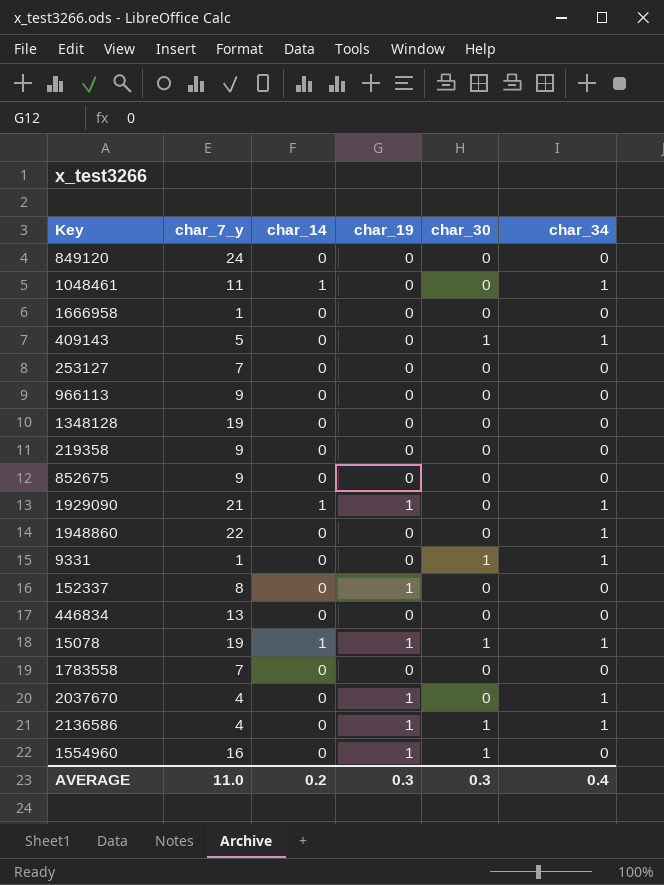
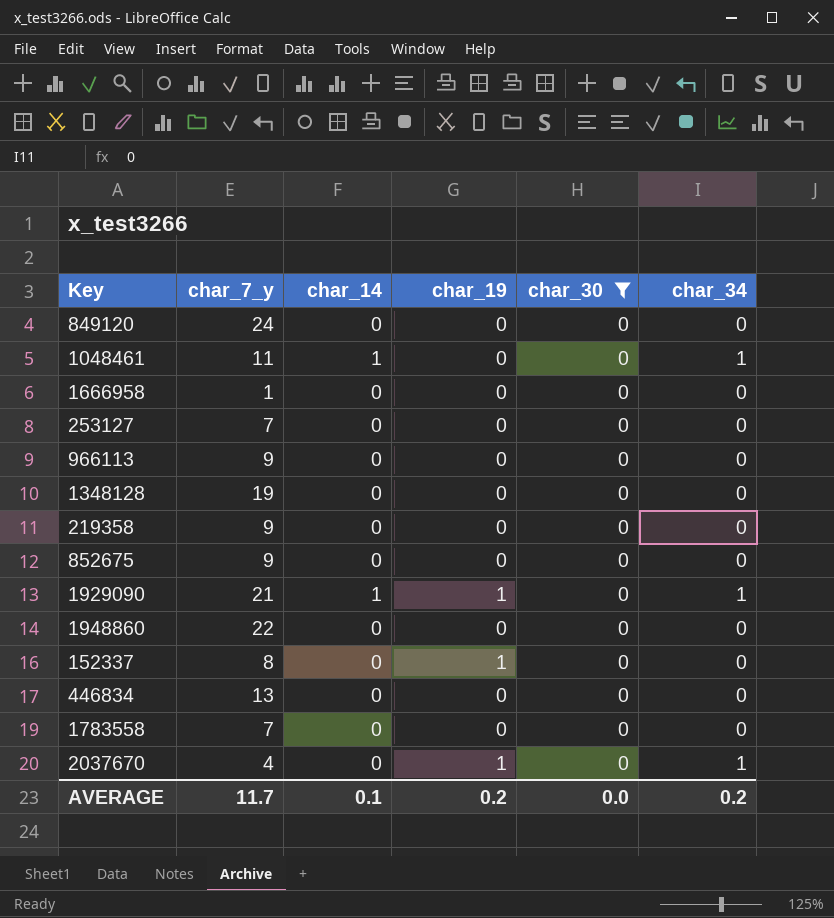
filter: none -> char_30 = 0
1948860 | char_34: 1 -> 0
AVERAGE | char_7_y: 11.0 -> 11.7
AVERAGE | char_14: 0.2 -> 0.1
AVERAGE | char_19: 0.3 -> 0.2
AVERAGE | char_30: 0.3 -> 0.0
AVERAGE | char_34: 0.4 -> 0.2

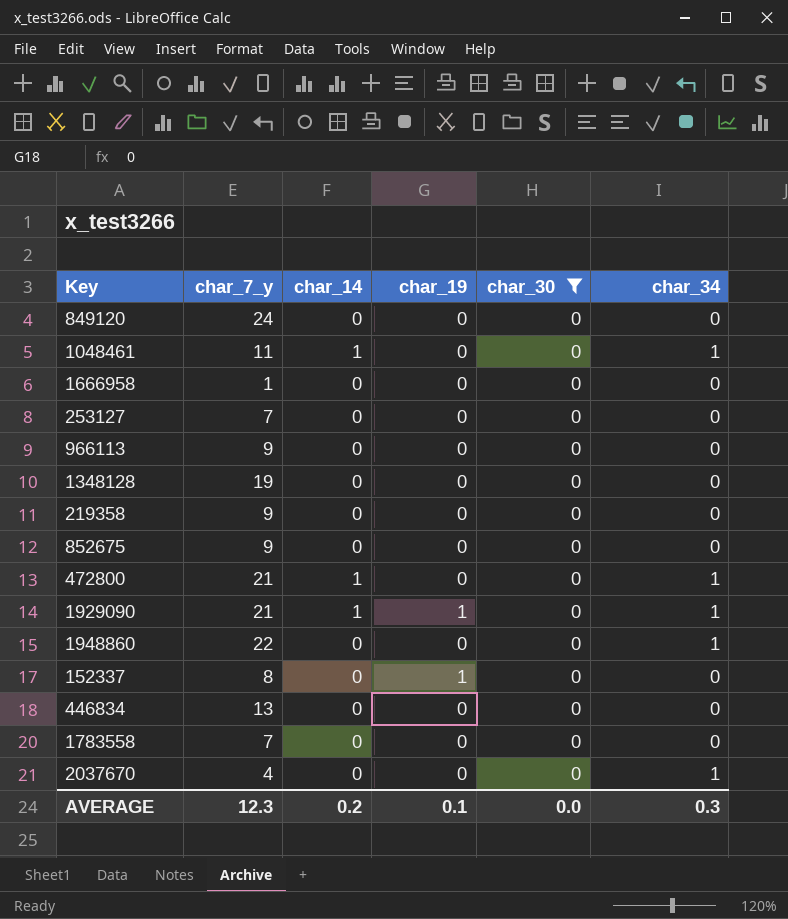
row 472800: none -> 21 | 1 | 0 | 0 | 1
1948860 | char_34: 0 -> 1
2037670 | char_19: 1 -> 0
AVERAGE | char_7_y: 11.7 -> 12.3
AVERAGE | char_14: 0.1 -> 0.2
AVERAGE | char_19: 0.2 -> 0.1
AVERAGE | char_34: 0.2 -> 0.3

